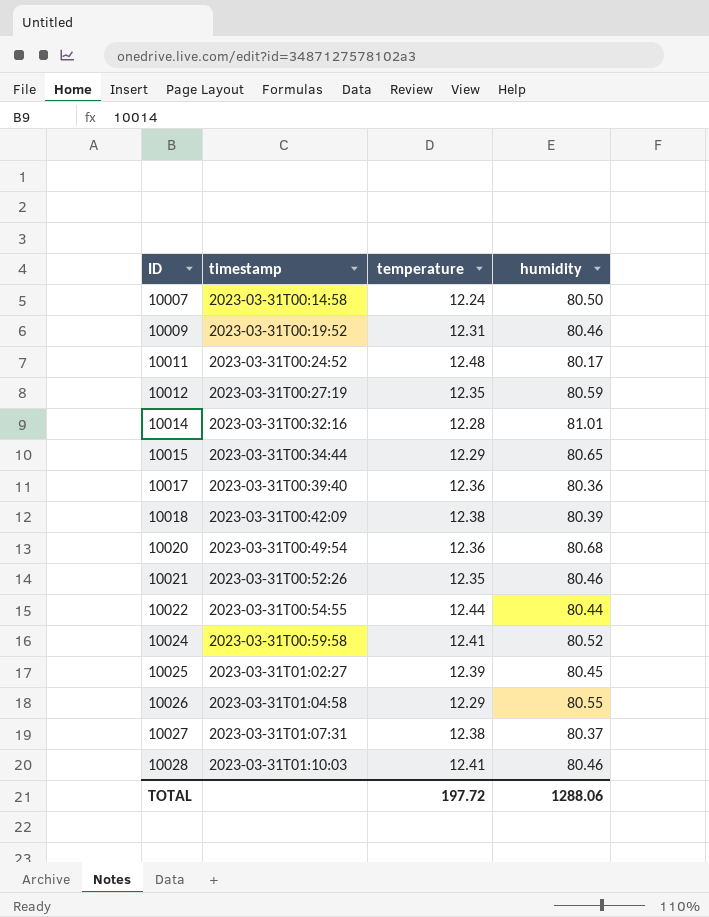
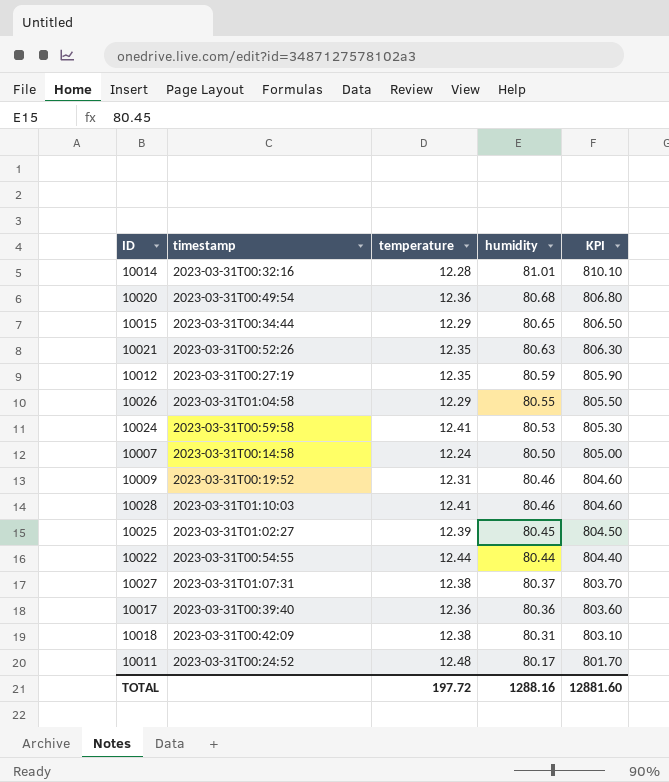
row order: ID ascending -> humidity descending
column KPI | formula: none -> [humidity] * 10
10021 | humidity: 80.46 -> 80.63
10024 | humidity: 80.52 -> 80.53
10018 | humidity: 80.39 -> 80.31
TOTAL | humidity: 1288.06 -> 1288.16

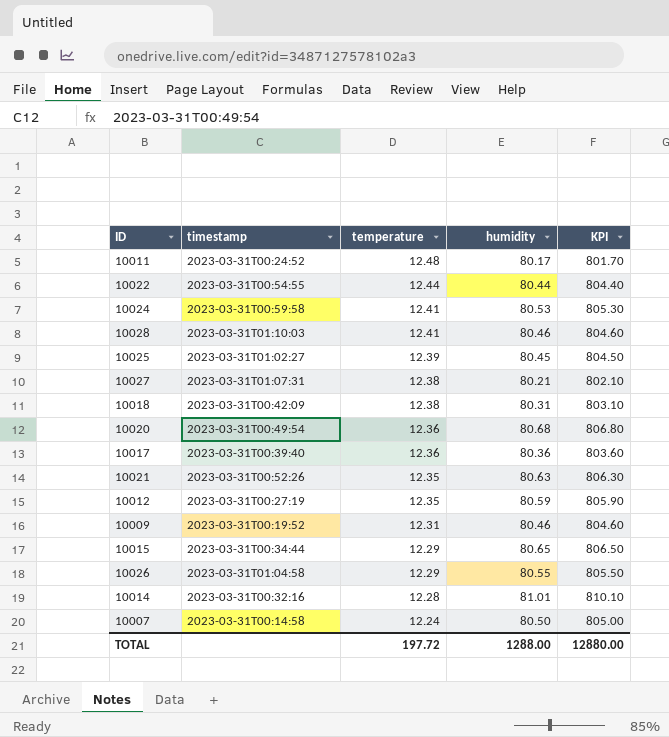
row order: humidity descending -> temperature descending
10027 | humidity: 80.37 -> 80.21
10027 | KPI: 803.70 -> 802.10
TOTAL | humidity: 1288.16 -> 1288.00
TOTAL | KPI: 12881.60 -> 12880.00

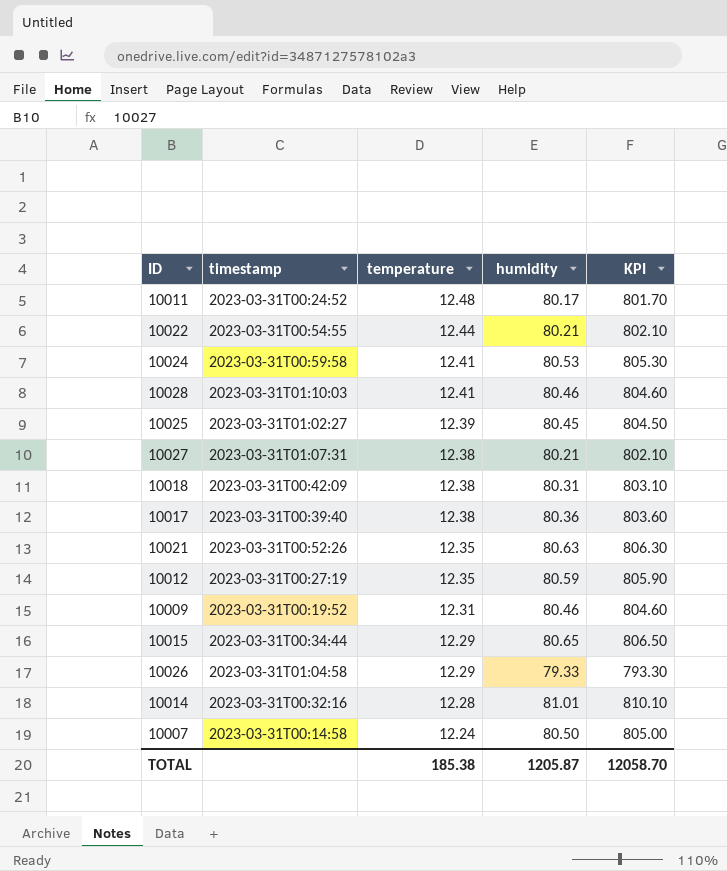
row 10020: 2023-03-31T00:49:54 | 12.36 | 80.68 | 806.80 -> none
10022 | humidity: 80.44 -> 80.21
10022 | KPI: 804.40 -> 802.10
10017 | temperature: 12.36 -> 12.38
10026 | humidity: 80.55 -> 79.33
10026 | KPI: 805.50 -> 793.30
TOTAL | temperature: 197.72 -> 185.38
TOTAL | humidity: 1288.00 -> 1205.87
TOTAL | KPI: 12880.00 -> 12058.70

